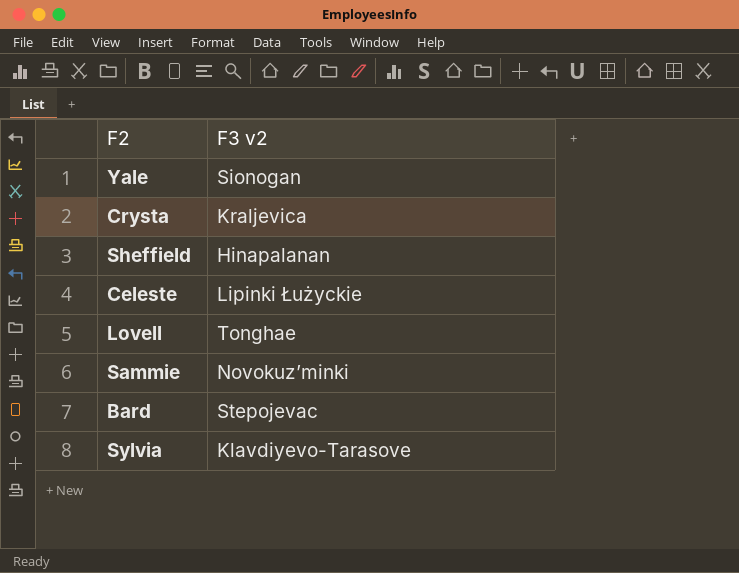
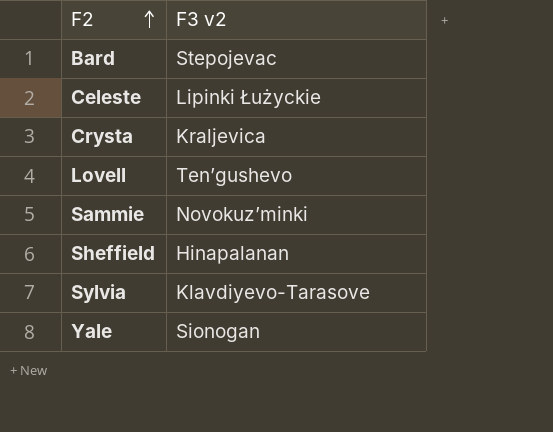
row order: none -> F2 ascending
Lovell | F3 v2: Tonghae -> Ten’gushevo

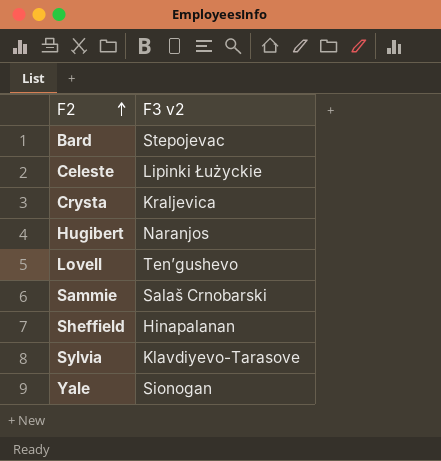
row Hugibert: none -> Naranjos
Sammie | F3 v2: Novokuz’minki -> Salaš Crnobarski

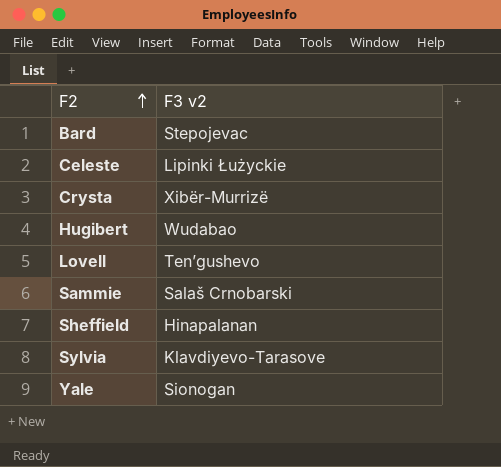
Crysta | F3 v2: Kraljevica -> Xibër-Murrizë
Hugibert | F3 v2: Naranjos -> Wudabao

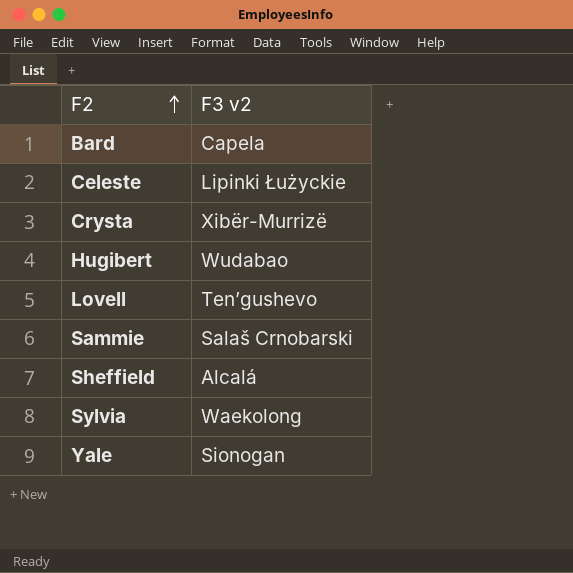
Bard | F3 v2: Stepojevac -> Capela
Sheffield | F3 v2: Hinapalanan -> Alcalá
Sylvia | F3 v2: Klavdiyevo-Tarasove -> Waekolong

